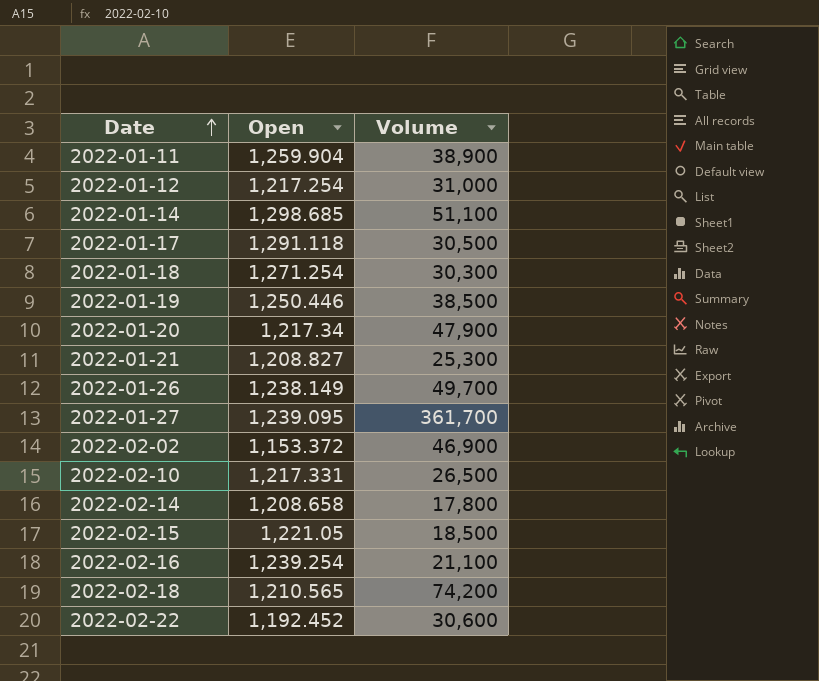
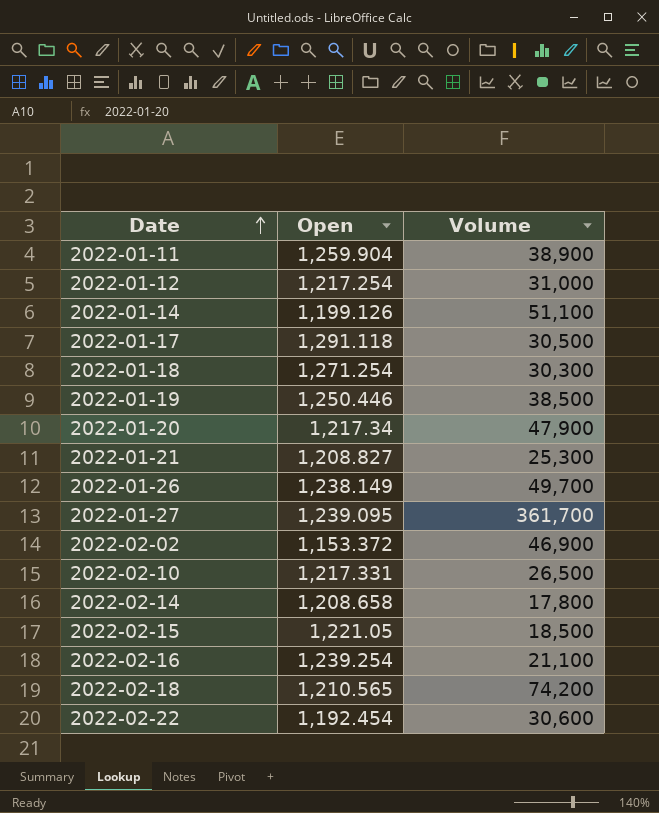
2022-01-14 | Open: 1,298.685 -> 1,199.126
2022-02-22 | Open: 1,192.452 -> 1,192.454

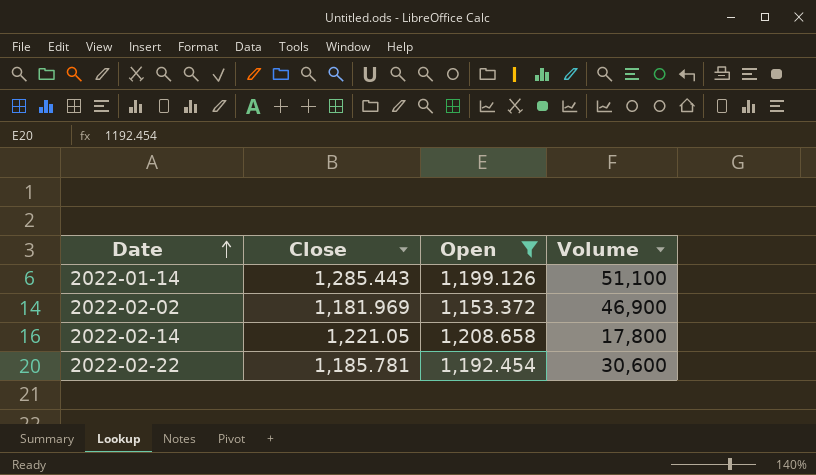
filter: none -> Open <= 1,208.658
column Close | position: none -> 2

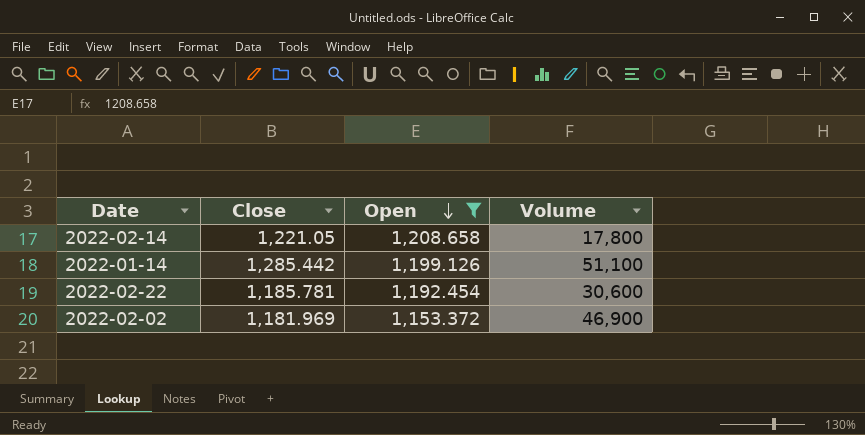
row order: Date ascending -> Open descending
2022-01-14 | Close: 1,285.443 -> 1,285.442

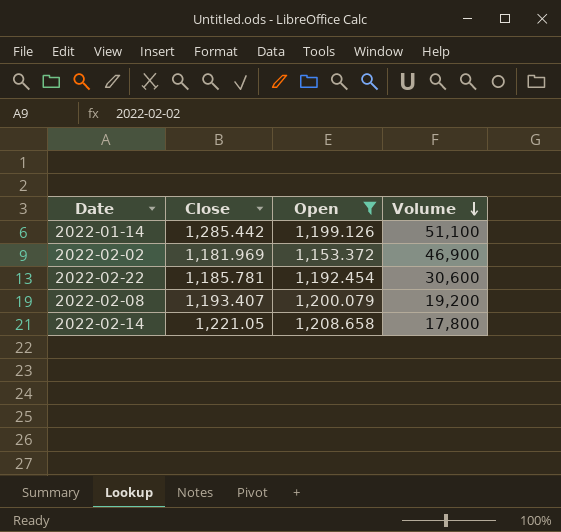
row order: Open descending -> Volume descending
row 2022-02-08: none -> 1,193.407 | 1,200.079 | 19,200

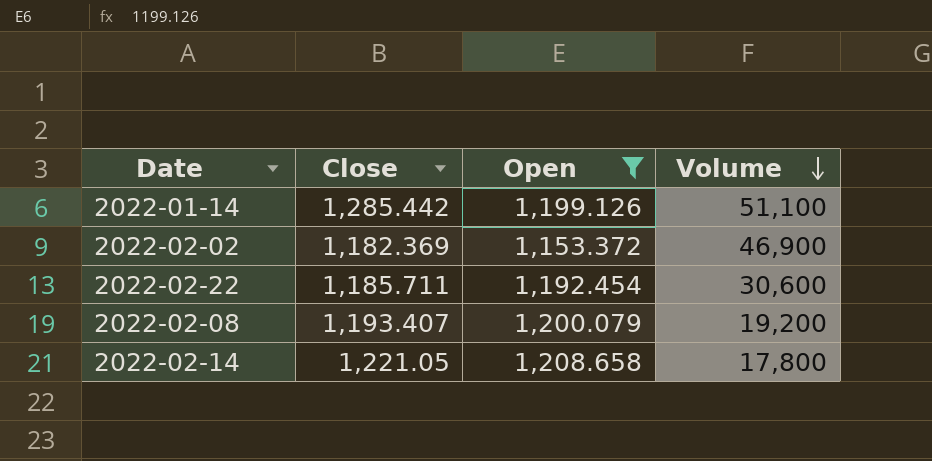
2022-02-02 | Close: 1,181.969 -> 1,182.369
2022-02-22 | Close: 1,185.781 -> 1,185.711

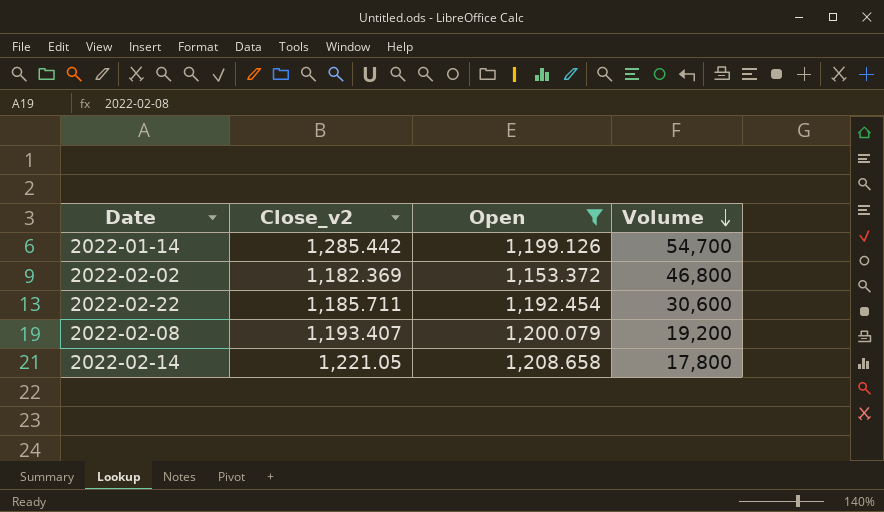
column name: Close -> Close_v2
2022-01-14 | Volume: 51,100 -> 54,700
2022-02-02 | Volume: 46,900 -> 46,800

